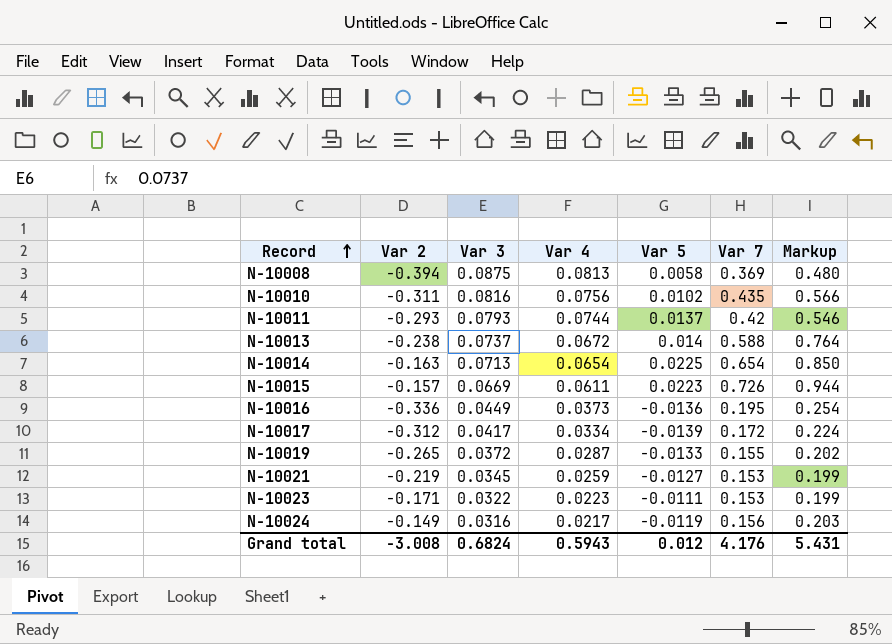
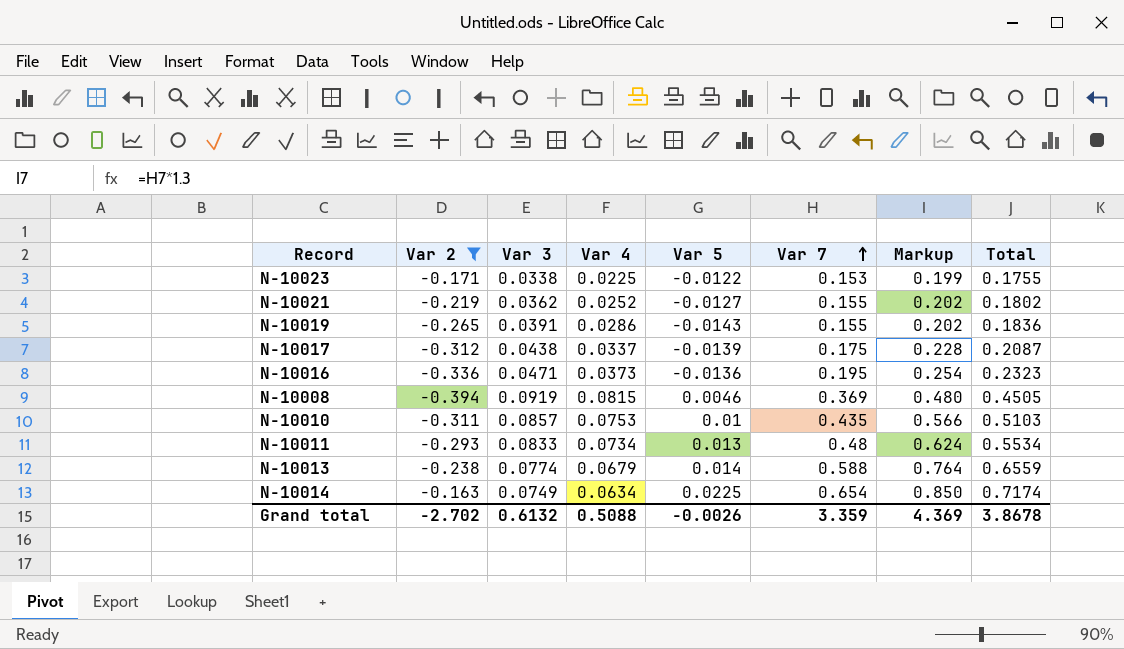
filter: none -> Var 2 <= -0.163
row order: Record ascending -> Var 7 ascending
column Total | formula: none -> [Var 4] + [Var 7]
N-10023 | Var 3: 0.0322 -> 0.0338
N-10023 | Var 4: 0.0223 -> 0.0225
N-10023 | Var 5: -0.0111 -> -0.0122
N-10021 | Var 3: 0.0345 -> 0.0362
N-10021 | Var 4: 0.0259 -> 0.0252
N-10021 | Var 7: 0.153 -> 0.155
N-10021 | Markup: 0.199 -> 0.202
N-10019 | Var 3: 0.0372 -> 0.0391
N-10019 | Var 4: 0.0287 -> 0.0286
N-10019 | Var 5: -0.0133 -> -0.0143
N-10017 | Var 3: 0.0417 -> 0.0438
N-10017 | Var 4: 0.0334 -> 0.0337
N-10017 | Var 7: 0.172 -> 0.175
N-10017 | Markup: 0.224 -> 0.228
N-10016 | Var 3: 0.0449 -> 0.0471
N-10008 | Var 3: 0.0875 -> 0.0919
N-10008 | Var 4: 0.0813 -> 0.0815
N-10008 | Var 5: 0.0058 -> 0.0046
N-10010 | Var 3: 0.0816 -> 0.0857
N-10010 | Var 4: 0.0756 -> 0.0753
N-10010 | Var 5: 0.0102 -> 0.01
N-10011 | Var 3: 0.0793 -> 0.0833
N-10011 | Var 4: 0.0744 -> 0.0734
N-10011 | Var 5: 0.0137 -> 0.013
N-10011 | Var 7: 0.42 -> 0.48
N-10011 | Markup: 0.546 -> 0.624
N-10013 | Var 3: 0.0737 -> 0.0774
N-10013 | Var 4: 0.0672 -> 0.0679
N-10014 | Var 3: 0.0713 -> 0.0749
N-10014 | Var 4: 0.0654 -> 0.0634
Grand total | Var 2: -3.008 -> -2.702
Grand total | Var 3: 0.6824 -> 0.6132
Grand total | Var 4: 0.5943 -> 0.5088
Grand total | Var 5: 0.012 -> -0.0026
Grand total | Var 7: 4.176 -> 3.359
Grand total | Markup: 5.431 -> 4.369

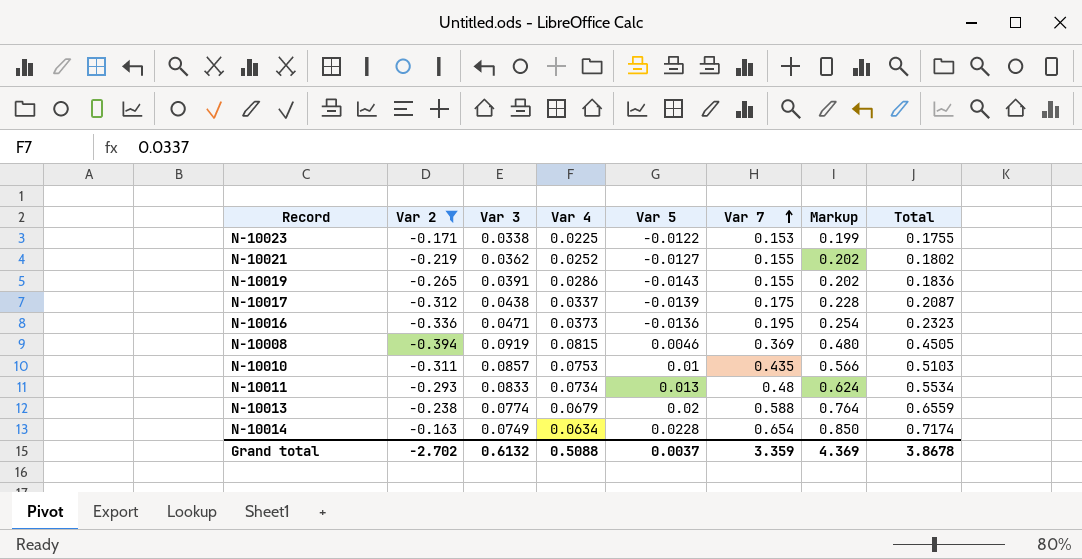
N-10013 | Var 5: 0.014 -> 0.02
N-10014 | Var 5: 0.0225 -> 0.0228
Grand total | Var 5: -0.0026 -> 0.0037

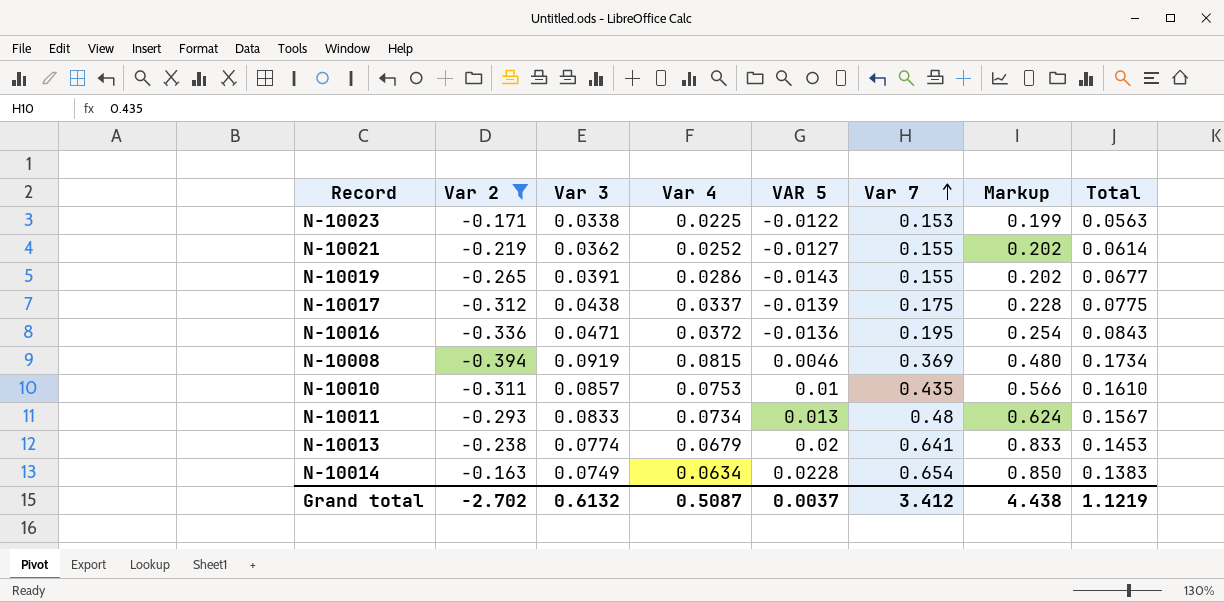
column name: Var 5 -> VAR 5
column Total | formula: [Var 4] + [Var 7] -> [Var 3] + [Var 4]
N-10016 | Var 4: 0.0373 -> 0.0372
N-10013 | Var 7: 0.588 -> 0.641
N-10013 | Markup: 0.764 -> 0.833
Grand total | Var 4: 0.5088 -> 0.5087
Grand total | Var 7: 3.359 -> 3.412
Grand total | Markup: 4.369 -> 4.438
Grand total | Total: 3.8678 -> 1.1219

